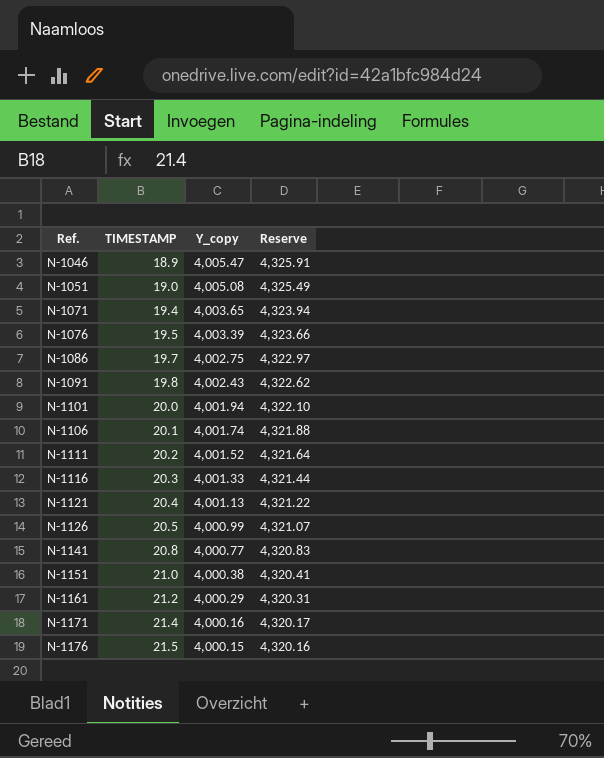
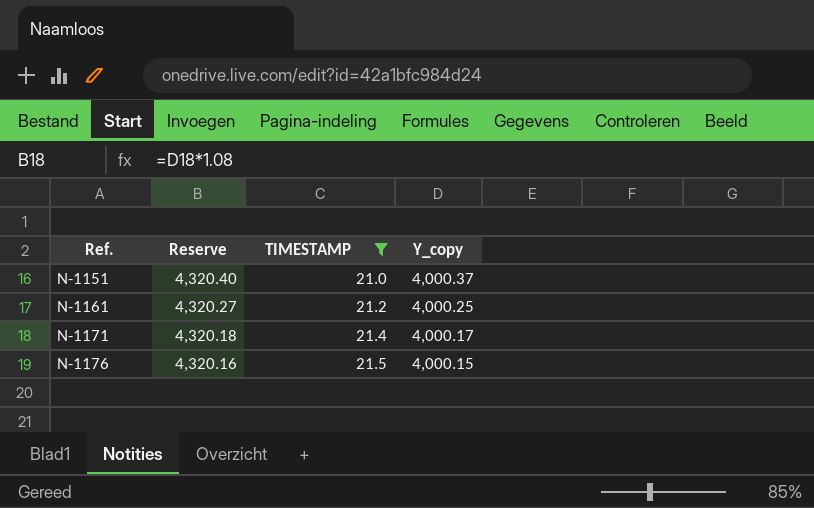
filter: none -> TIMESTAMP >= 21.0
column Reserve | position: 4 -> 2
N-1151 | Reserve: 4,320.41 -> 4,320.40
N-1151 | Y_copy: 4,000.38 -> 4,000.37
N-1161 | Reserve: 4,320.31 -> 4,320.27
N-1161 | Y_copy: 4,000.29 -> 4,000.25
N-1171 | Reserve: 4,320.17 -> 4,320.18
N-1171 | Y_copy: 4,000.16 -> 4,000.17

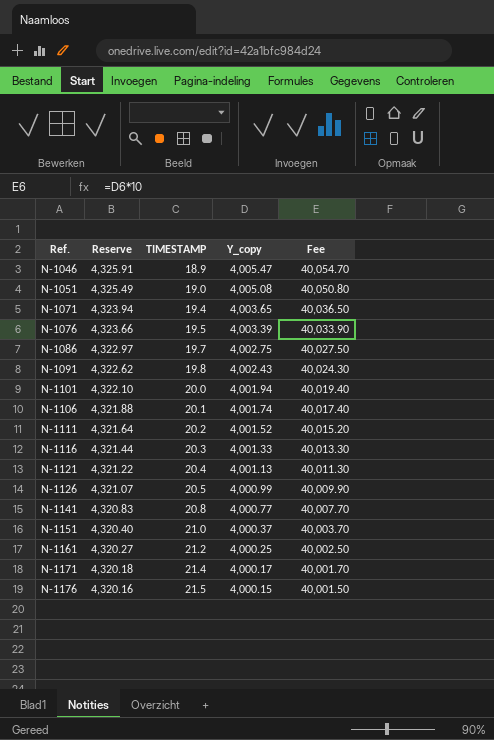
filter: TIMESTAMP >= 21.0 -> none
column Fee | formula: none -> [Y_copy] * 10

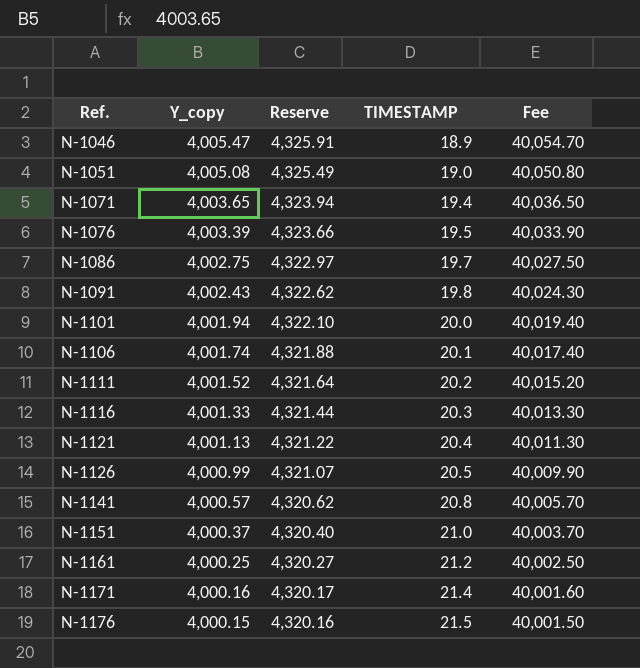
column Y_copy | position: 4 -> 2
N-1141 | Y_copy: 4,000.77 -> 4,000.57
N-1141 | Reserve: 4,320.83 -> 4,320.62
N-1141 | Fee: 40,007.70 -> 40,005.70
N-1171 | Y_copy: 4,000.17 -> 4,000.16
N-1171 | Reserve: 4,320.18 -> 4,320.17
N-1171 | Fee: 40,001.70 -> 40,001.60

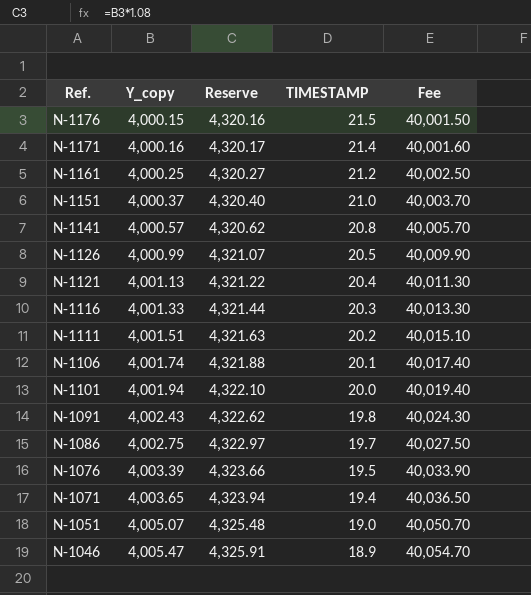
row order: Ref. ascending -> Ref. descending
N-1111 | Y_copy: 4,001.52 -> 4,001.51
N-1111 | Reserve: 4,321.64 -> 4,321.63
N-1111 | Fee: 40,015.20 -> 40,015.10
N-1051 | Y_copy: 4,005.08 -> 4,005.07
N-1051 | Reserve: 4,325.49 -> 4,325.48
N-1051 | Fee: 40,050.80 -> 40,050.70

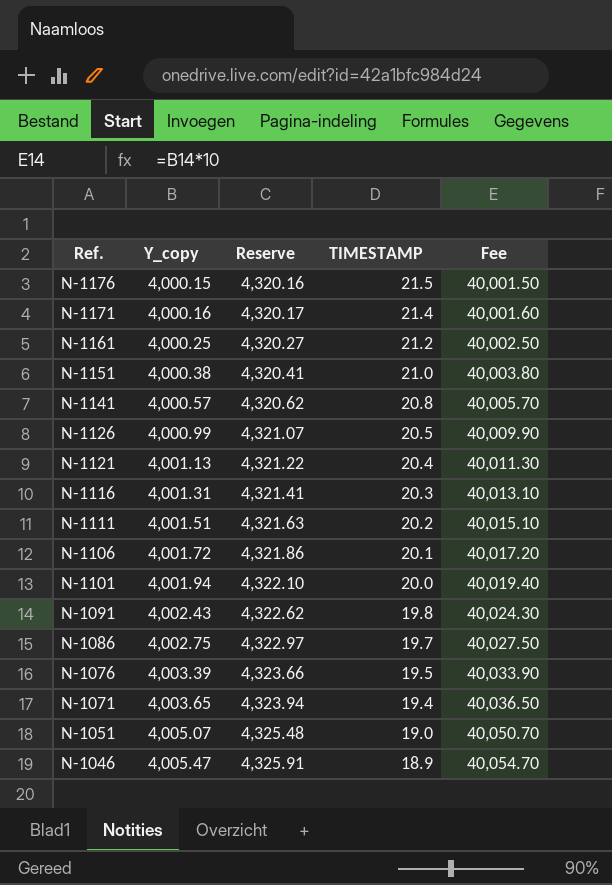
N-1151 | Y_copy: 4,000.37 -> 4,000.38
N-1151 | Reserve: 4,320.40 -> 4,320.41
N-1151 | Fee: 40,003.70 -> 40,003.80
N-1116 | Y_copy: 4,001.33 -> 4,001.31
N-1116 | Reserve: 4,321.44 -> 4,321.41
N-1116 | Fee: 40,013.30 -> 40,013.10
N-1106 | Y_copy: 4,001.74 -> 4,001.72
N-1106 | Reserve: 4,321.88 -> 4,321.86
N-1106 | Fee: 40,017.40 -> 40,017.20

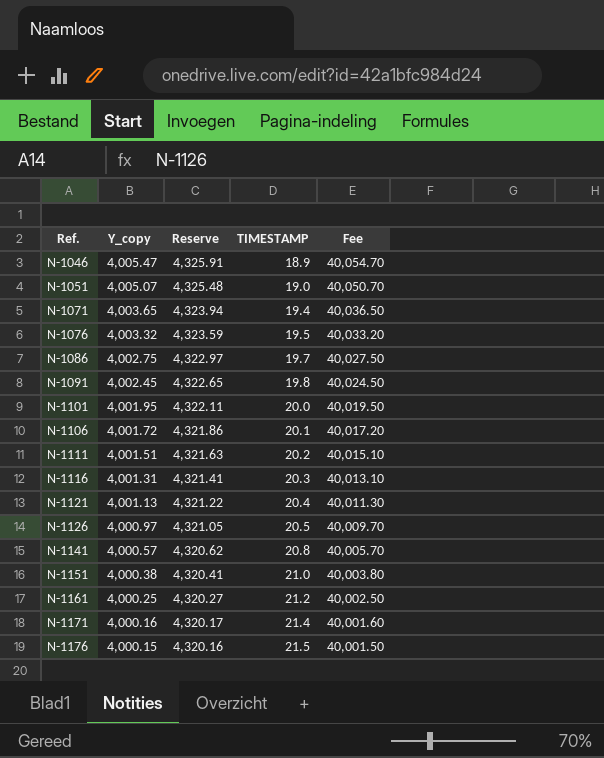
row order: Ref. descending -> Ref. ascending
N-1076 | Y_copy: 4,003.39 -> 4,003.32
N-1076 | Reserve: 4,323.66 -> 4,323.59
N-1076 | Fee: 40,033.90 -> 40,033.20
N-1091 | Y_copy: 4,002.43 -> 4,002.45
N-1091 | Reserve: 4,322.62 -> 4,322.65
N-1091 | Fee: 40,024.30 -> 40,024.50
N-1101 | Y_copy: 4,001.94 -> 4,001.95
N-1101 | Reserve: 4,322.10 -> 4,322.11
N-1101 | Fee: 40,019.40 -> 40,019.50
N-1126 | Y_copy: 4,000.99 -> 4,000.97
N-1126 | Reserve: 4,321.07 -> 4,321.05
N-1126 | Fee: 40,009.90 -> 40,009.70

